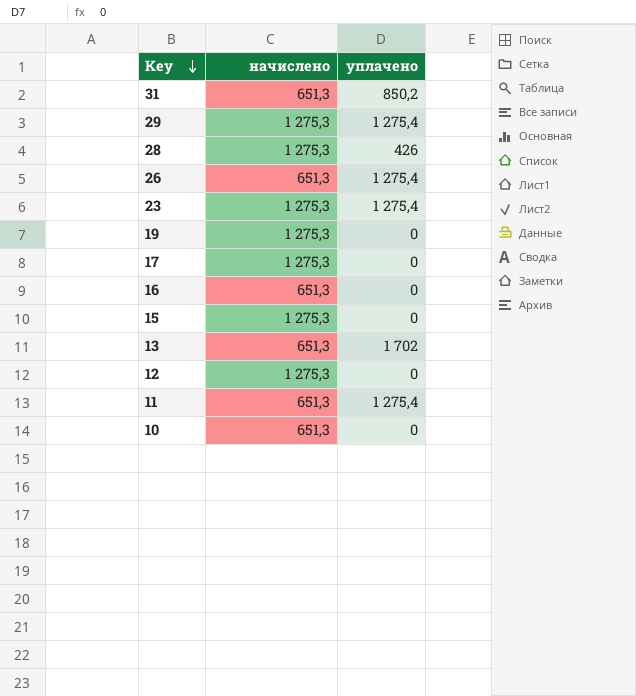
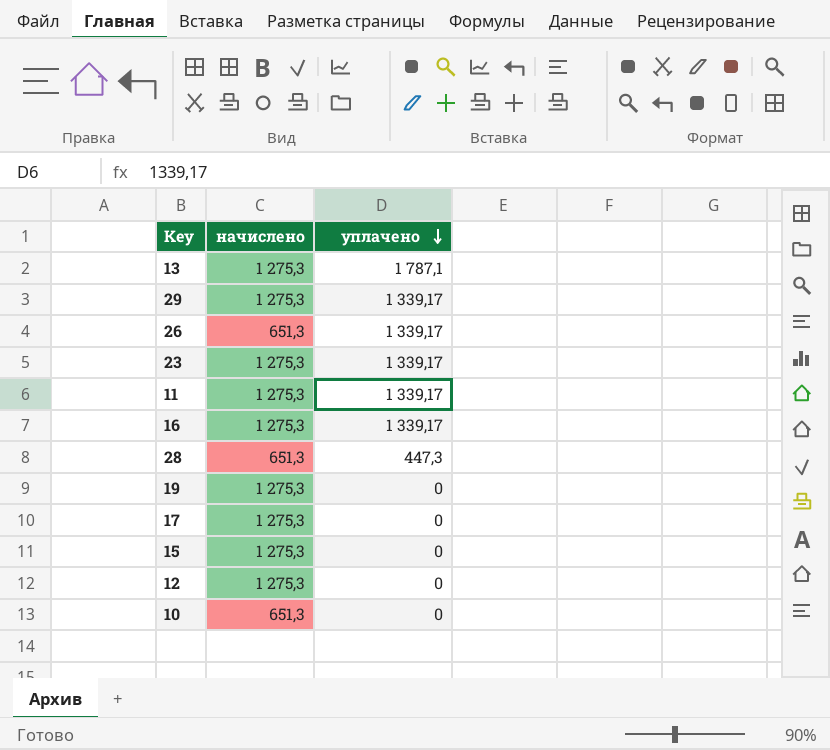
row order: Key descending -> уплачено descending
row 31: 651,3 | 850,2 -> none
13 | начислено: 651,3 -> 1 275,3
13 | уплачено: 1 702 -> 1 787,1
29 | уплачено: 1 275,4 -> 1 339,17
26 | уплачено: 1 275,4 -> 1 339,17
23 | уплачено: 1 275,4 -> 1 339,17
11 | начислено: 651,3 -> 1 275,3
11 | уплачено: 1 275,4 -> 1 339,17
16 | начислено: 651,3 -> 1 275,3
16 | уплачено: 0 -> 1 339,17
28 | начислено: 1 275,3 -> 651,3
28 | уплачено: 426 -> 447,3

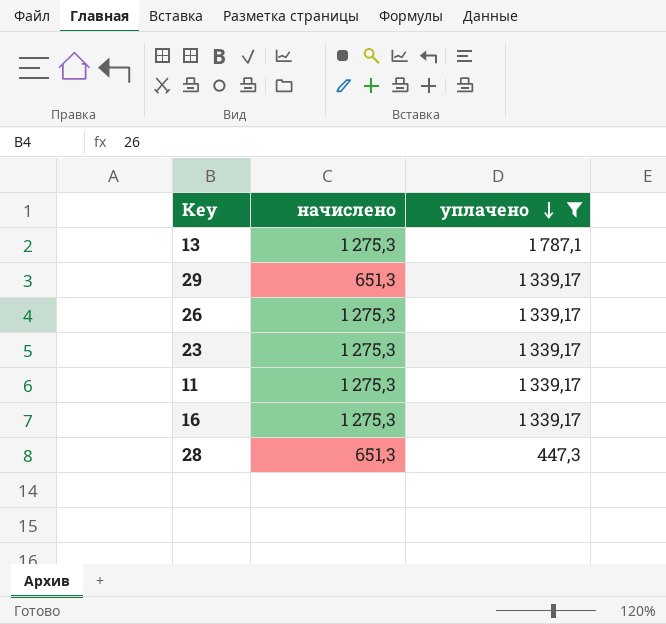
filter: none -> уплачено != 0
29 | начислено: 1 275,3 -> 651,3
26 | начислено: 651,3 -> 1 275,3

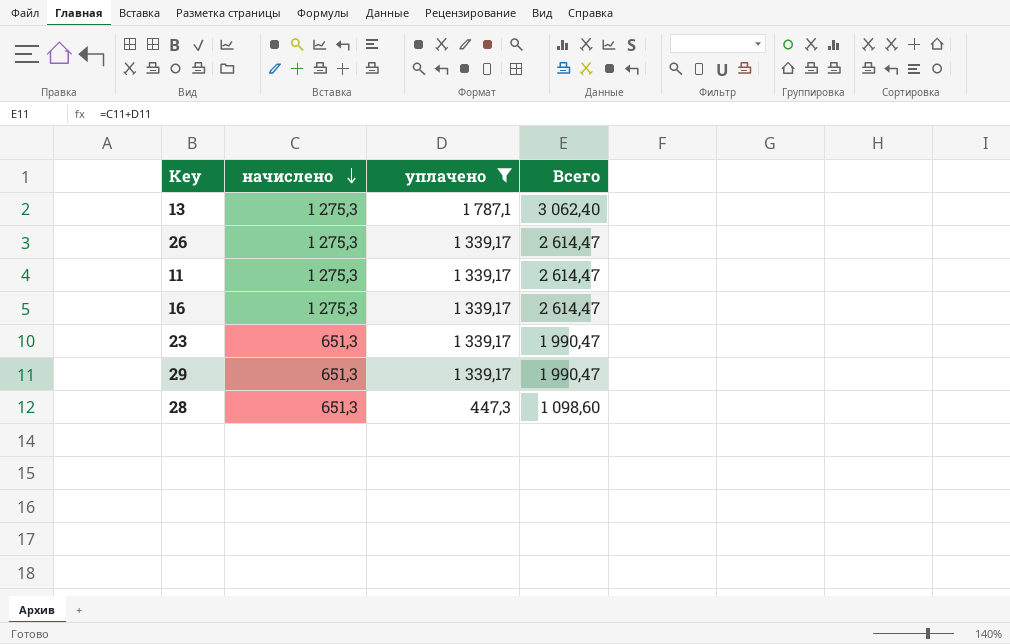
row order: уплачено descending -> начислено descending
column Всего | formula: none -> [начислено] + [уплачено]
23 | начислено: 1 275,3 -> 651,3

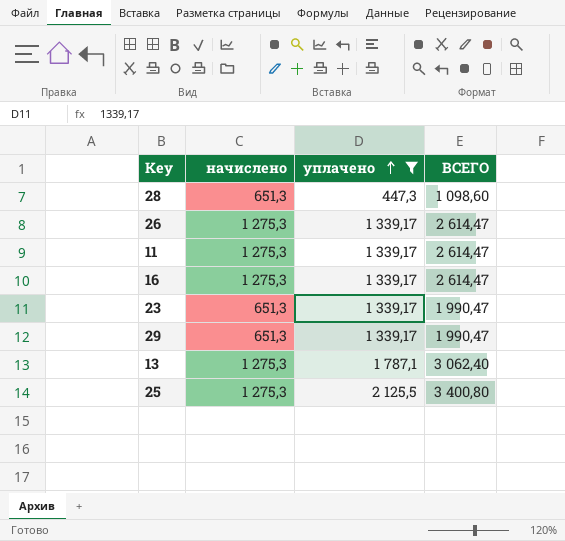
row order: начислено descending -> уплачено ascending
column name: Всего -> ВСЕГО
row 25: none -> 1 275,3 | 2 125,5 | 3 400,80

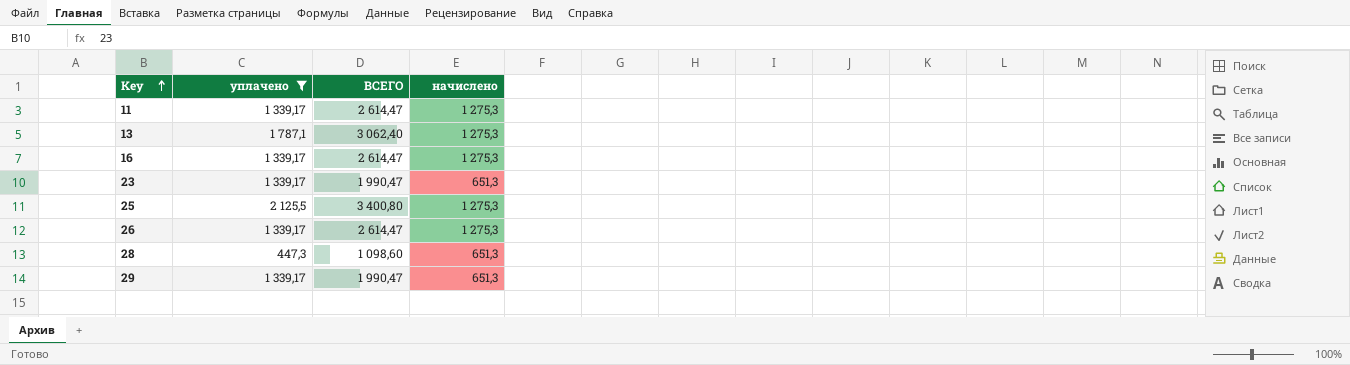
row order: уплачено ascending -> Key ascending
column начислено | position: 2 -> 4

